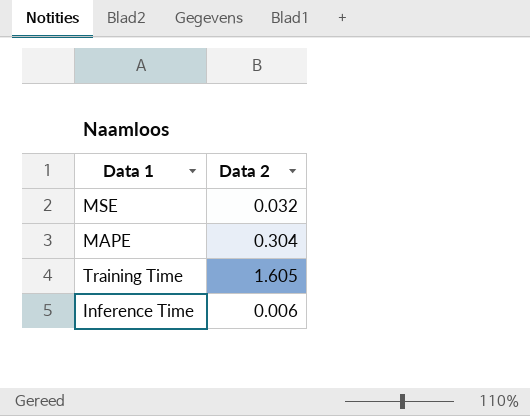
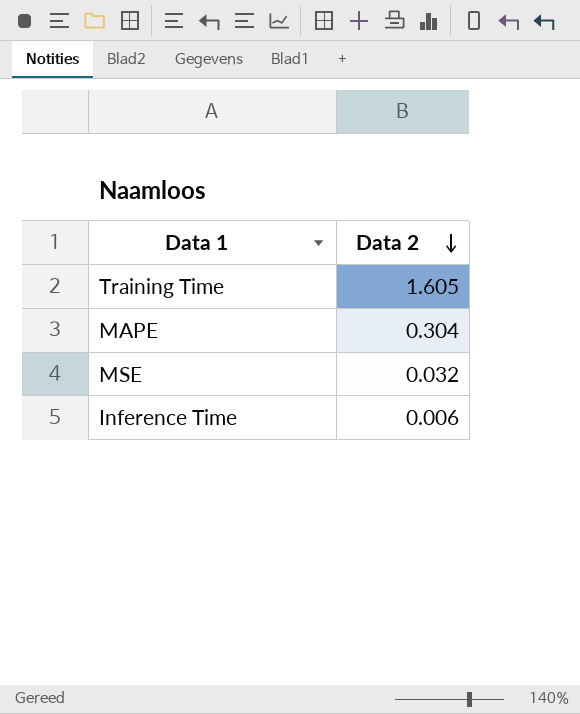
row order: none -> Data 2 descending

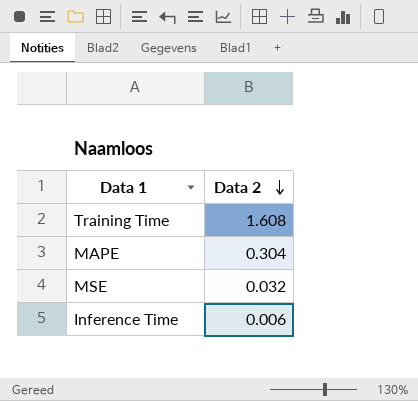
Training Time | Data 2: 1.605 -> 1.608

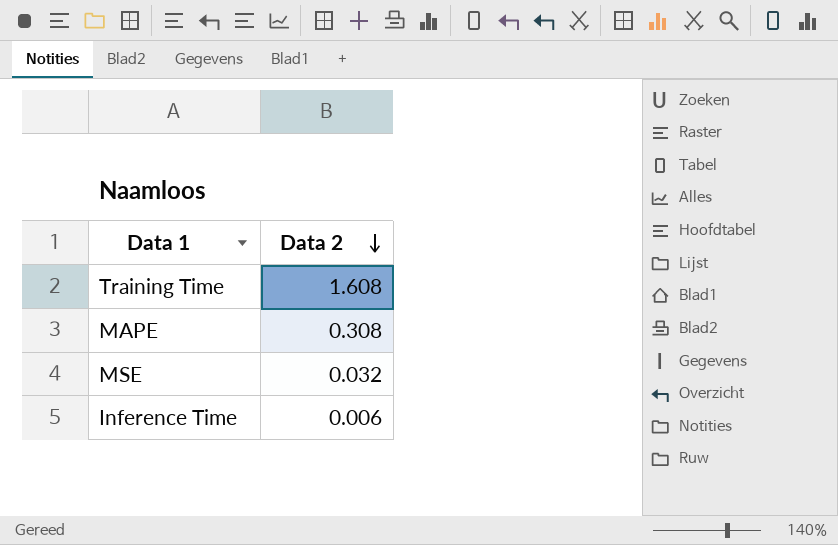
MAPE | Data 2: 0.304 -> 0.308

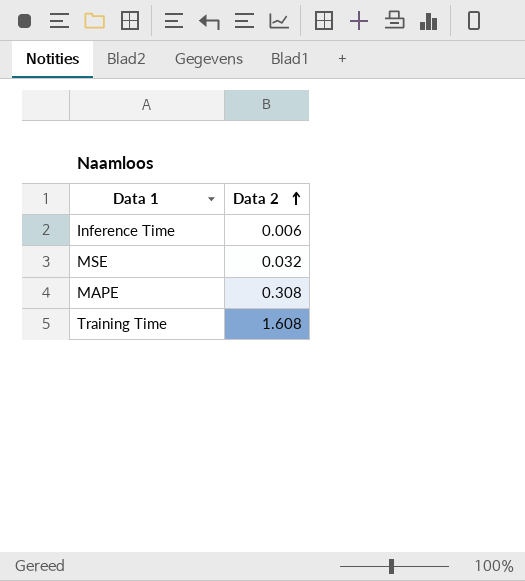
row order: Data 2 descending -> Data 2 ascending

